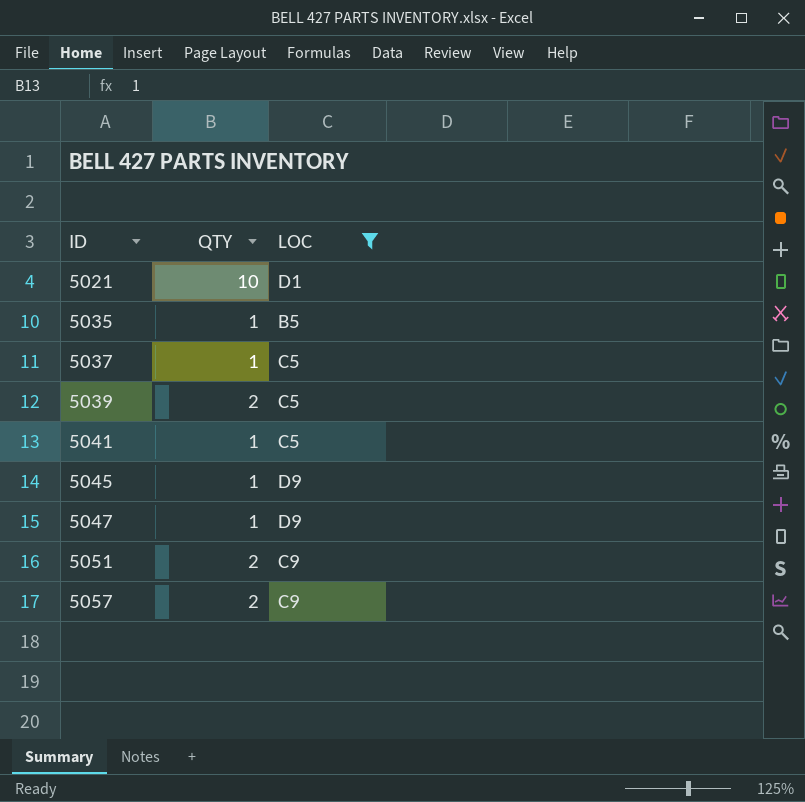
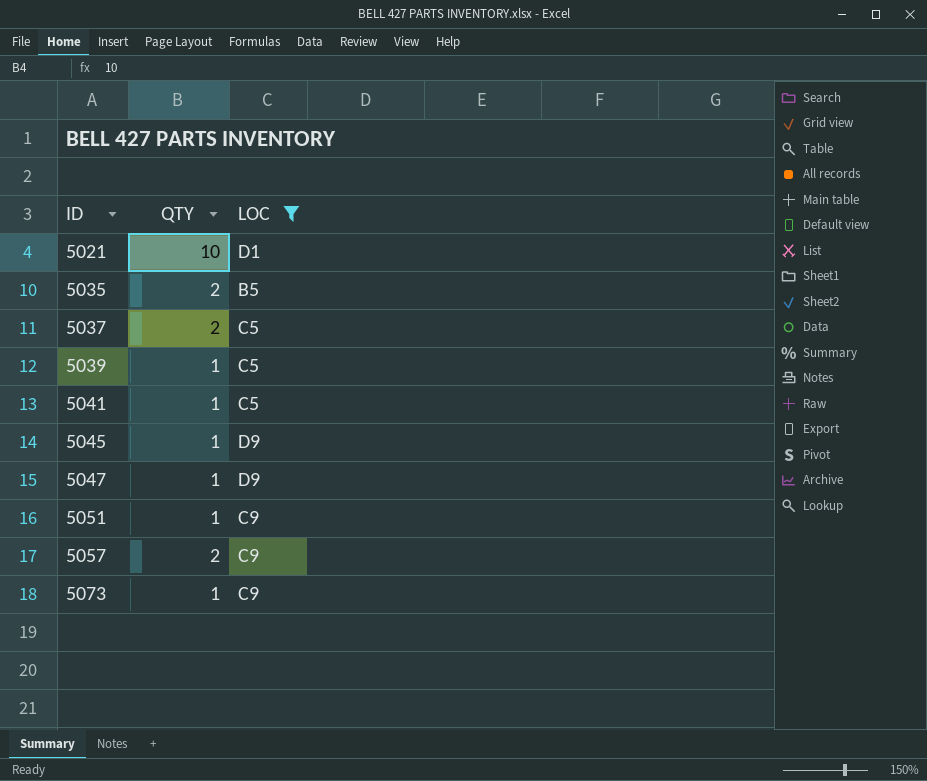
5035 | QTY: 1 -> 2
5037 | QTY: 1 -> 2
5039 | QTY: 2 -> 1
5051 | QTY: 2 -> 1
row 5073: none -> 1 | C9

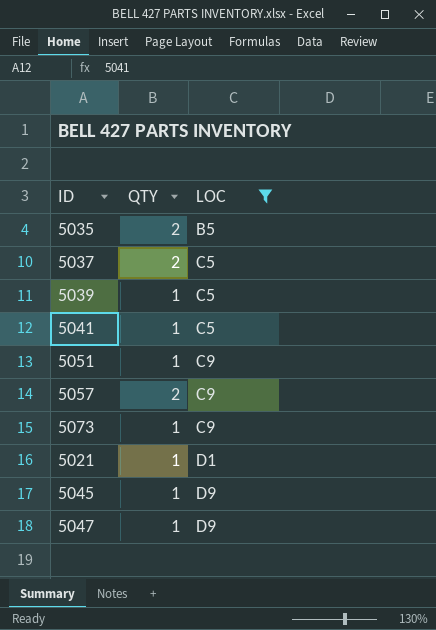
row order: ID ascending -> LOC ascending
5021 | QTY: 10 -> 1

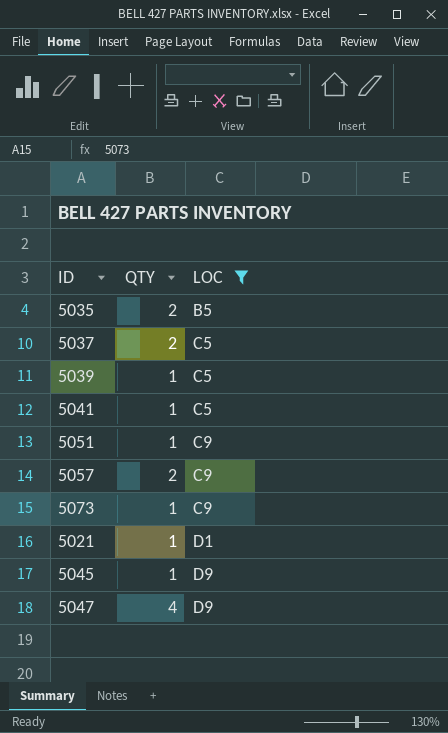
5047 | QTY: 1 -> 4

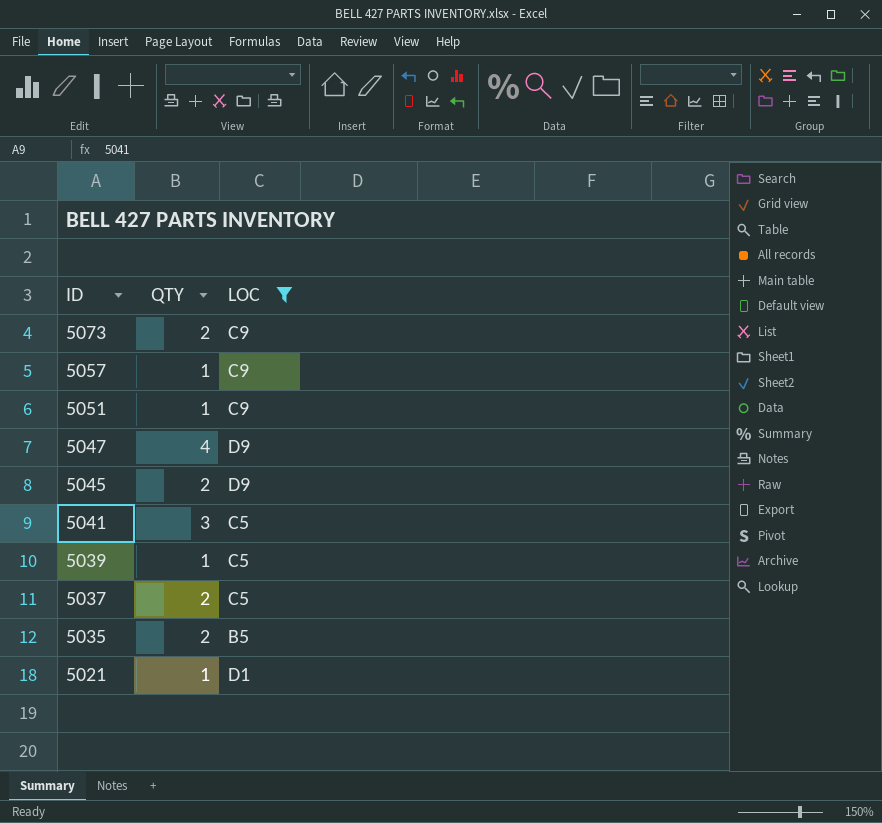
row order: LOC ascending -> ID descending
5073 | QTY: 1 -> 2
5057 | QTY: 2 -> 1
5045 | QTY: 1 -> 2
5041 | QTY: 1 -> 3

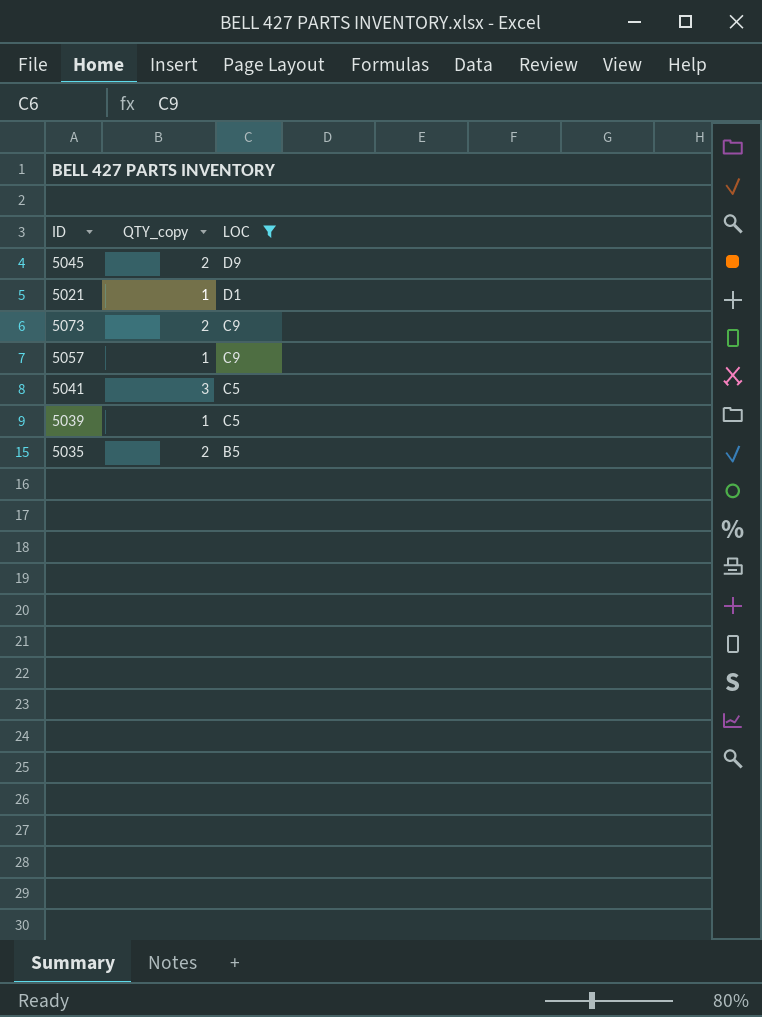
row order: ID descending -> LOC descending
column name: QTY -> QTY_copy
row 5051: 1 | C9 -> none
row 5047: 4 | D9 -> none
row 5037: 2 | C5 -> none

